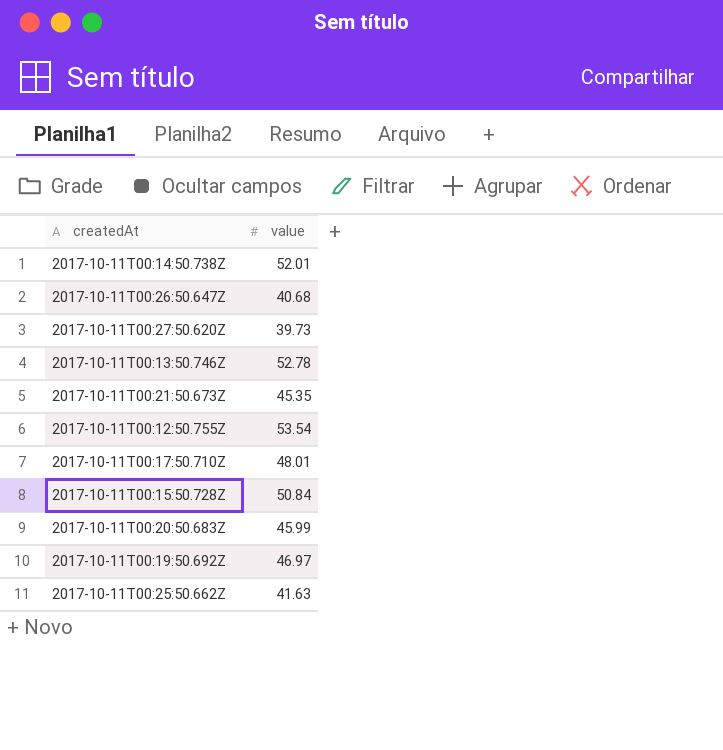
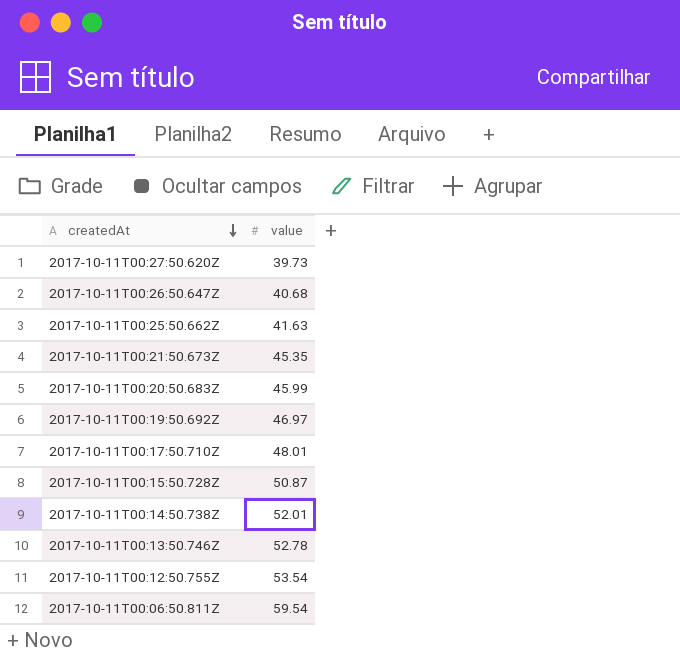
row order: none -> createdAt descending
2017-10-11T00:15:50.728Z | value: 50.84 -> 50.87
row 2017-10-11T00:06:50.811Z: none -> 59.54

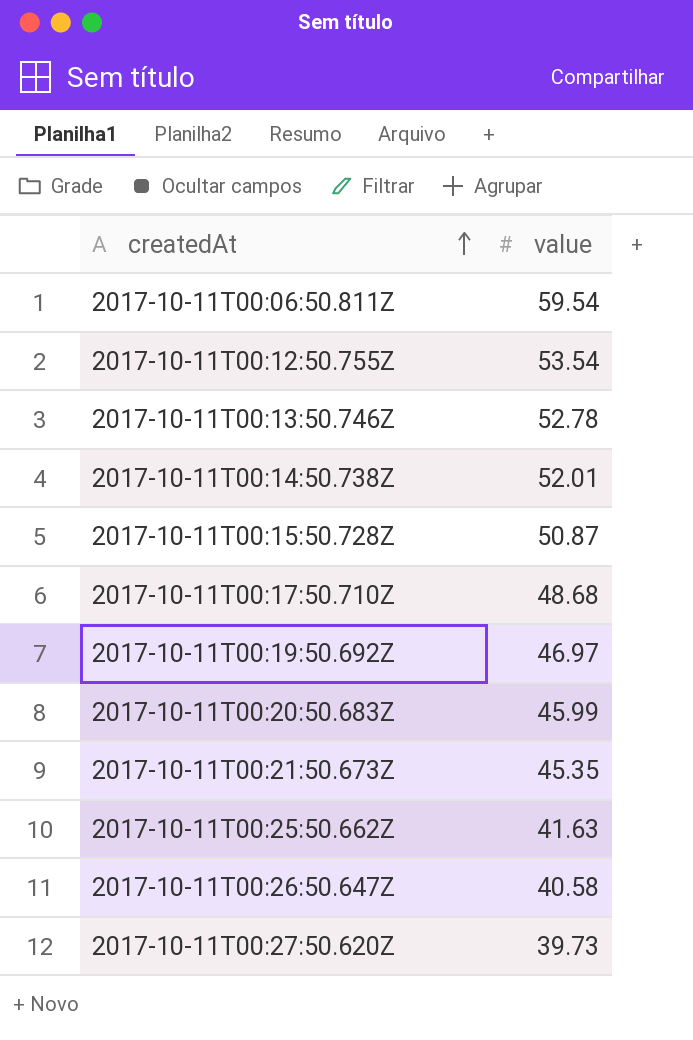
row order: createdAt descending -> createdAt ascending
2017-10-11T00:17:50.710Z | value: 48.01 -> 48.68
2017-10-11T00:26:50.647Z | value: 40.68 -> 40.58

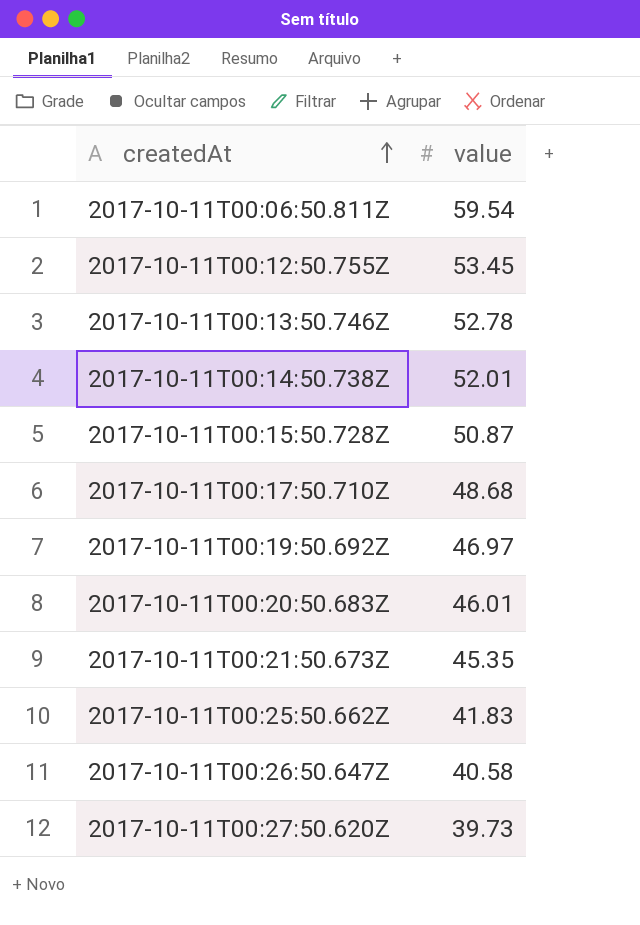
2017-10-11T00:12:50.755Z | value: 53.54 -> 53.45
2017-10-11T00:20:50.683Z | value: 45.99 -> 46.01
2017-10-11T00:25:50.662Z | value: 41.63 -> 41.83

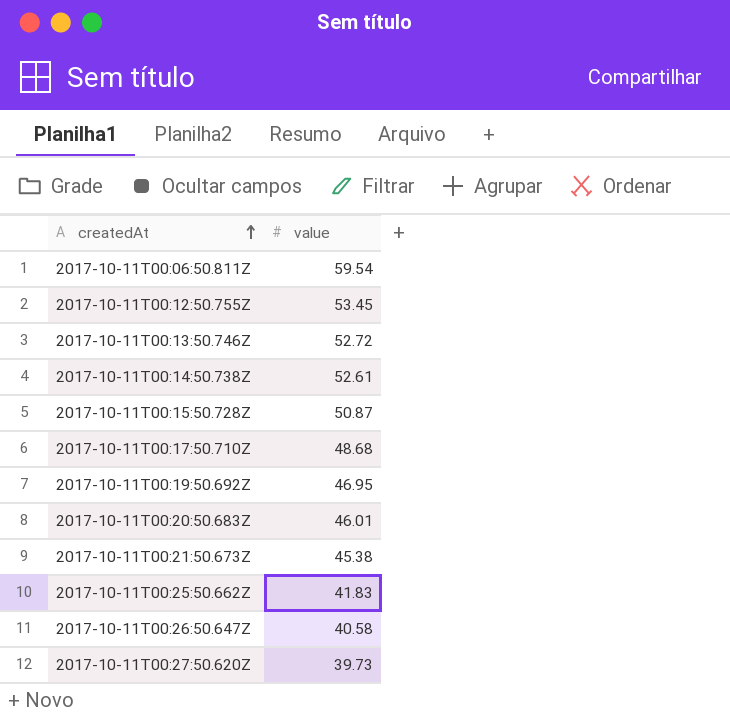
2017-10-11T00:13:50.746Z | value: 52.78 -> 52.72
2017-10-11T00:14:50.738Z | value: 52.01 -> 52.61
2017-10-11T00:19:50.692Z | value: 46.97 -> 46.95
2017-10-11T00:21:50.673Z | value: 45.35 -> 45.38

